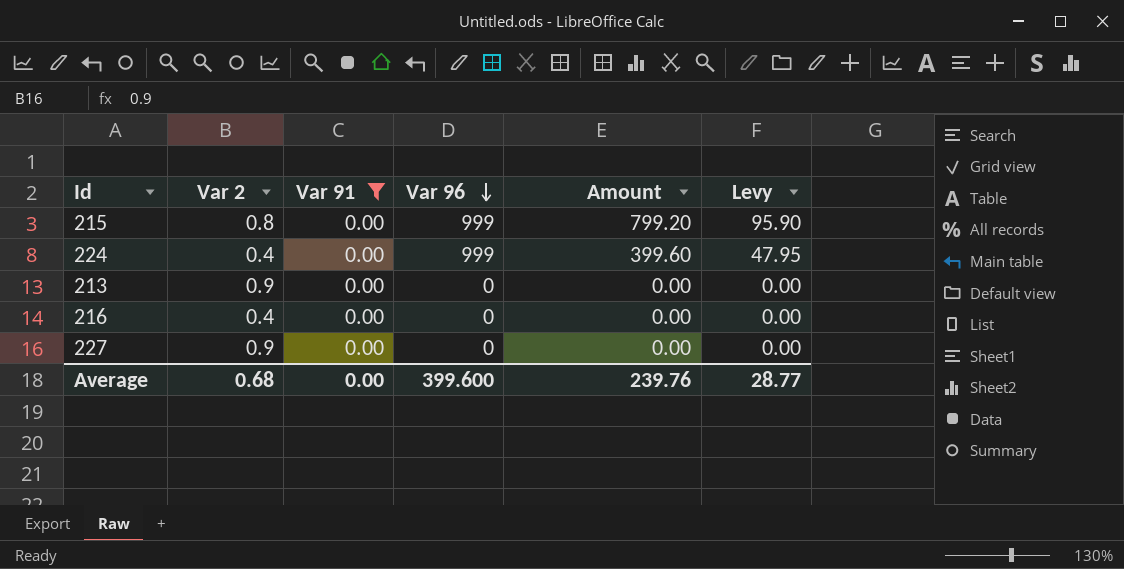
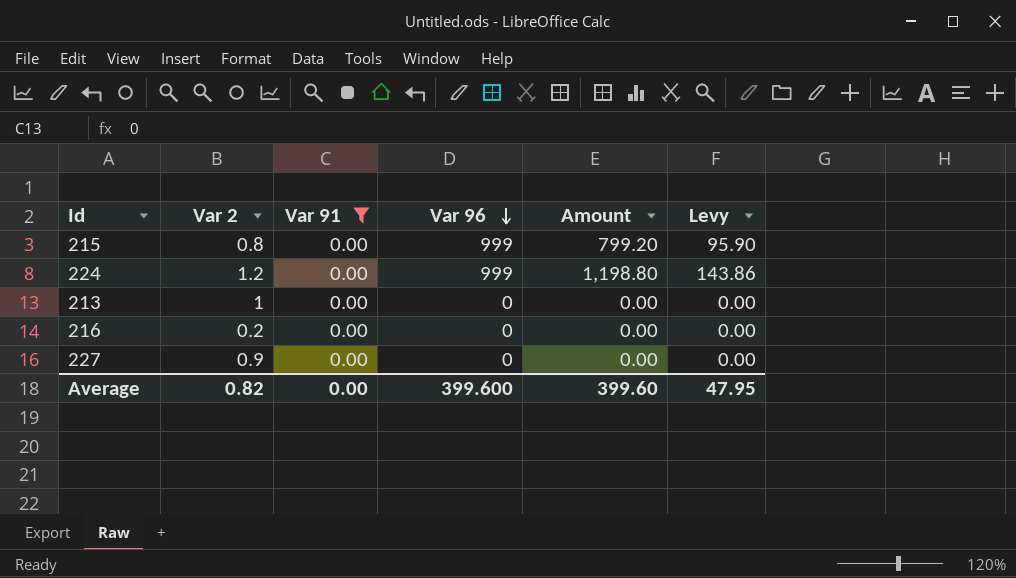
224 | Var 2: 0.4 -> 1.2
224 | Amount: 399.60 -> 1,198.80
224 | Levy: 47.95 -> 143.86
213 | Var 2: 0.9 -> 1
216 | Var 2: 0.4 -> 0.2
Average | Var 2: 0.68 -> 0.82
Average | Amount: 239.76 -> 399.60
Average | Levy: 28.77 -> 47.95

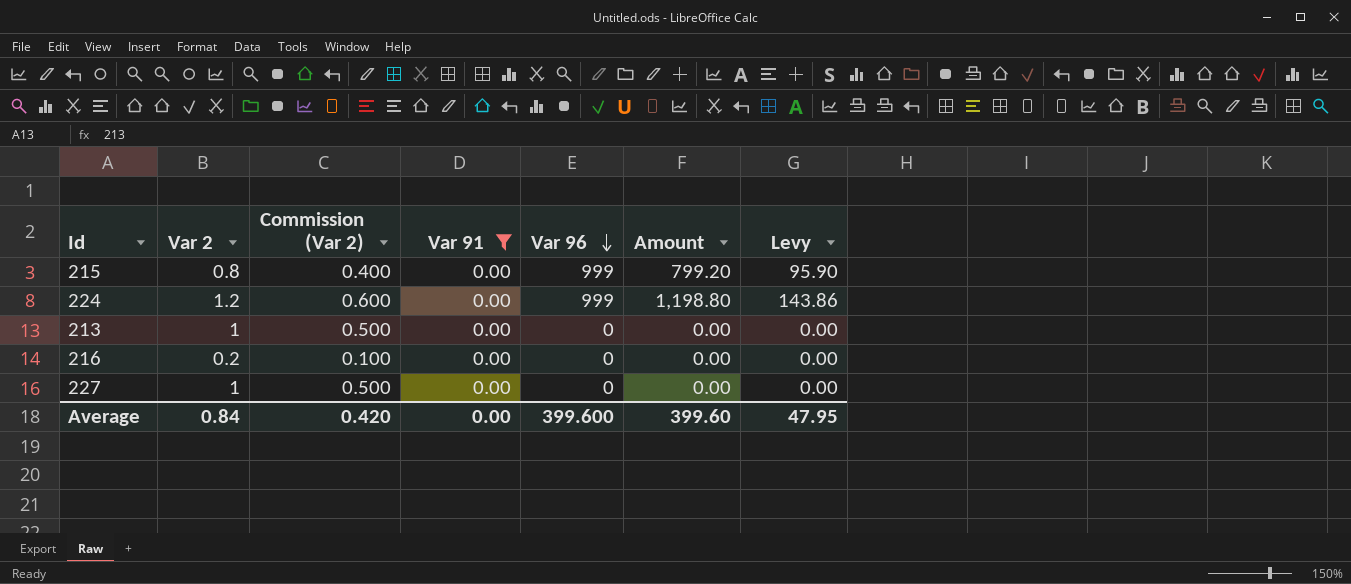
column Commission (Var 2) | formula: none -> [Var 2] * 0.5
227 | Var 2: 0.9 -> 1
Average | Var 2: 0.82 -> 0.84

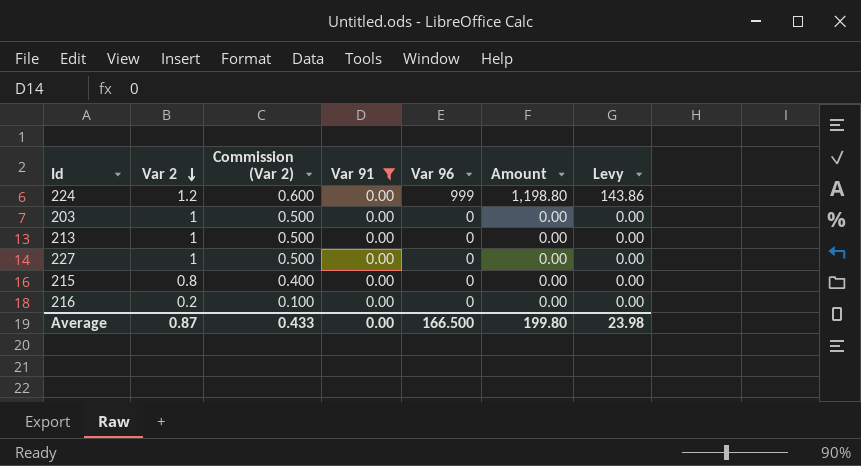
row order: Var 96 descending -> Var 2 descending
row 203: none -> 1 | 0.500 | 0.00 | 0 | 0.00 | 0.00
215 | Var 96: 999 -> 0
215 | Amount: 799.20 -> 0.00
215 | Levy: 95.90 -> 0.00
Average | Var 2: 0.84 -> 0.87
Average | Commission (Var 2): 0.420 -> 0.433
Average | Var 96: 399.600 -> 166.500
Average | Amount: 399.60 -> 199.80
Average | Levy: 47.95 -> 23.98

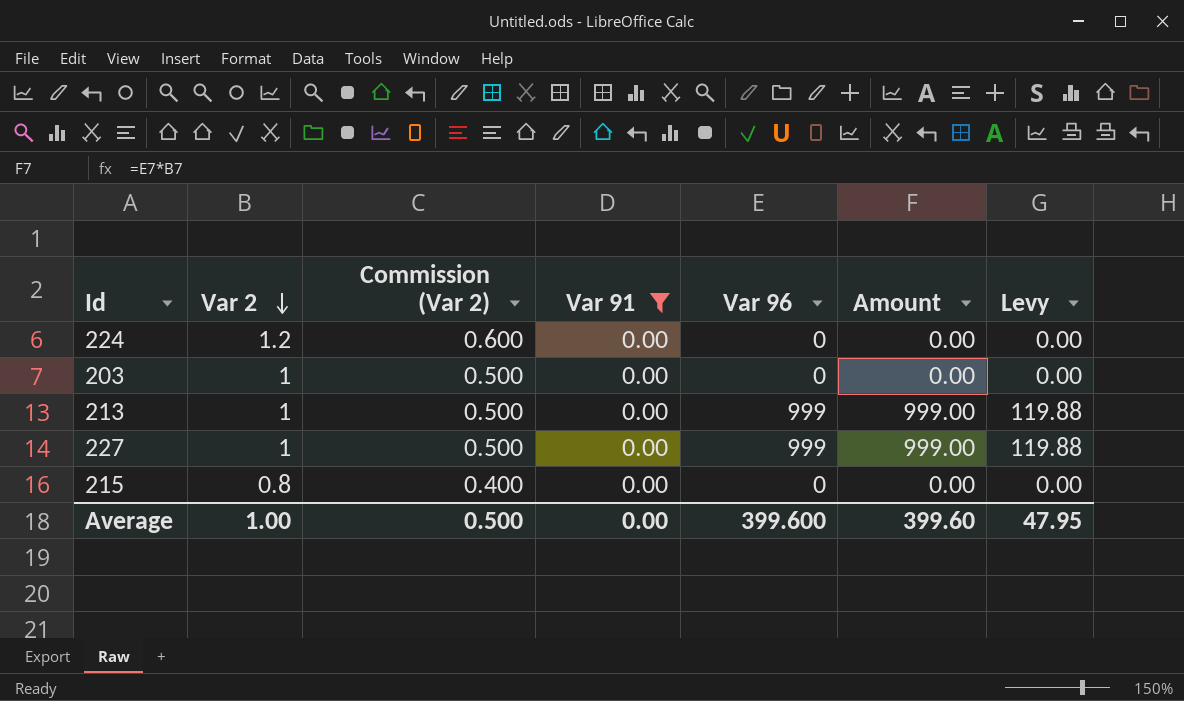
row 216: 0.2 | 0.100 | 0.00 | 0 | 0.00 | 0.00 -> none
224 | Var 96: 999 -> 0
224 | Amount: 1,198.80 -> 0.00
224 | Levy: 143.86 -> 0.00
213 | Var 96: 0 -> 999
213 | Amount: 0.00 -> 999.00
213 | Levy: 0.00 -> 119.88
227 | Var 96: 0 -> 999
227 | Amount: 0.00 -> 999.00
227 | Levy: 0.00 -> 119.88
Average | Var 2: 0.87 -> 1.00
Average | Commission (Var 2): 0.433 -> 0.500
Average | Var 96: 166.500 -> 399.600
Average | Amount: 199.80 -> 399.60
Average | Levy: 23.98 -> 47.95

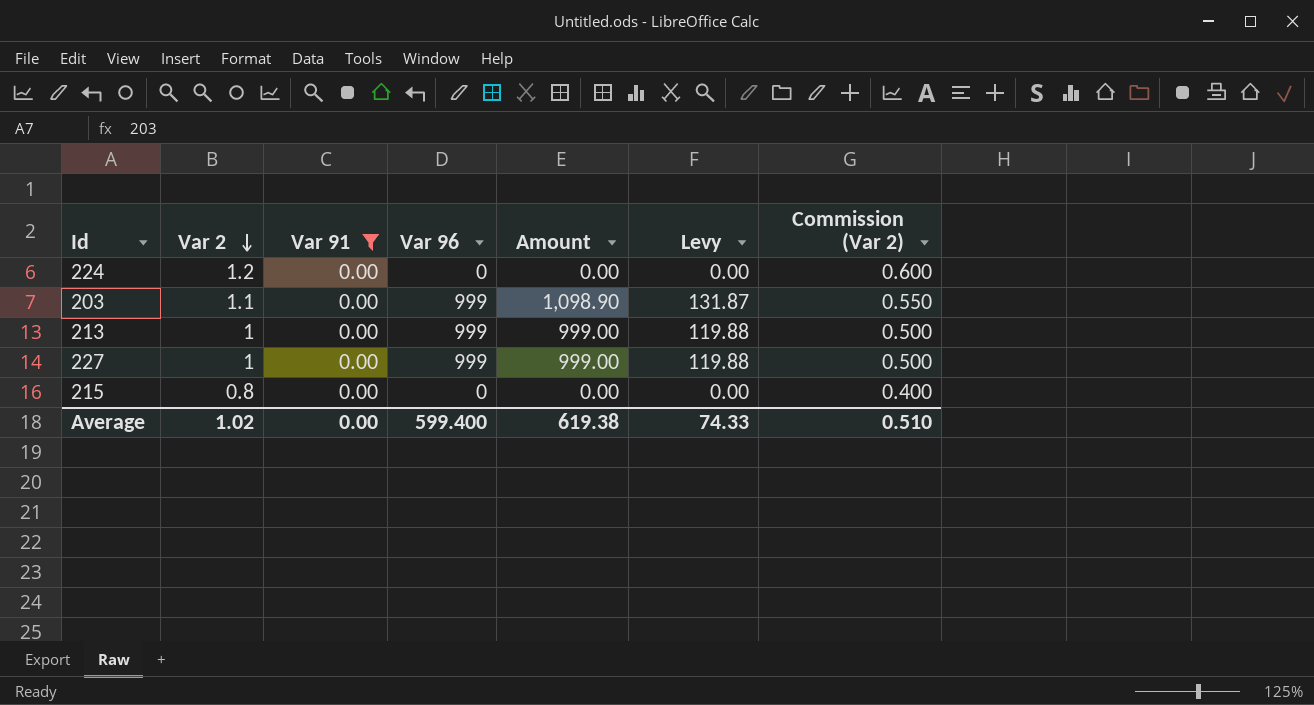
column Commission (Var 2) | position: 3 -> 7
203 | Var 2: 1 -> 1.1
203 | Var 96: 0 -> 999
203 | Amount: 0.00 -> 1,098.90
203 | Levy: 0.00 -> 131.87
203 | Commission (Var 2): 0.500 -> 0.550
Average | Var 2: 1.00 -> 1.02
Average | Var 96: 399.600 -> 599.400
Average | Amount: 399.60 -> 619.38
Average | Levy: 47.95 -> 74.33
Average | Commission (Var 2): 0.500 -> 0.510

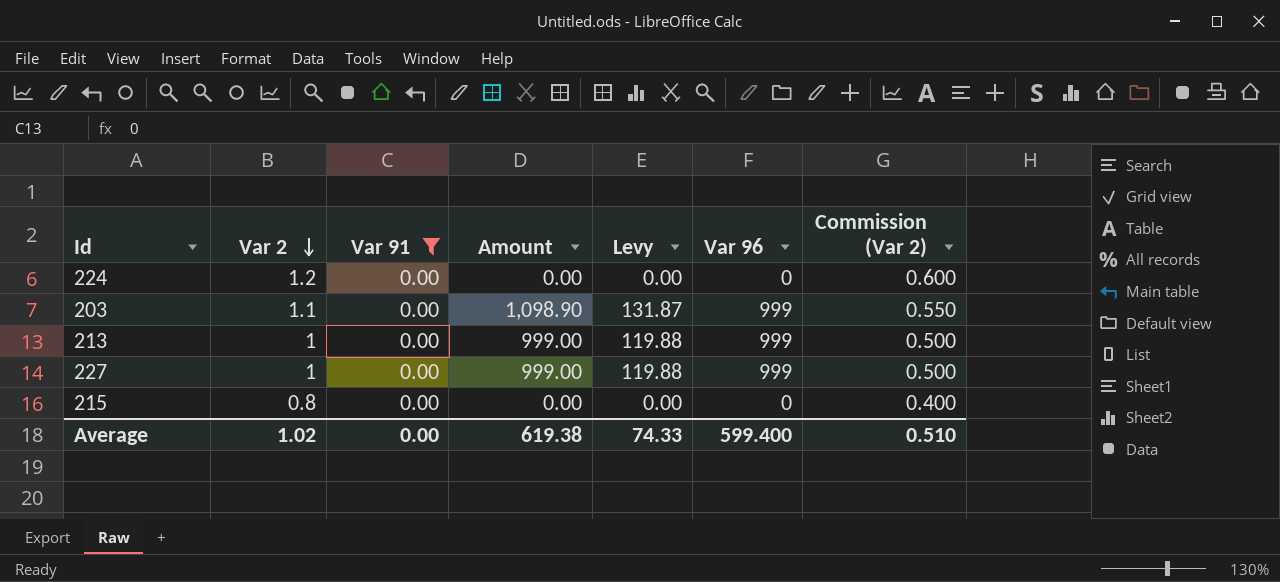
column Var 96 | position: 4 -> 6

